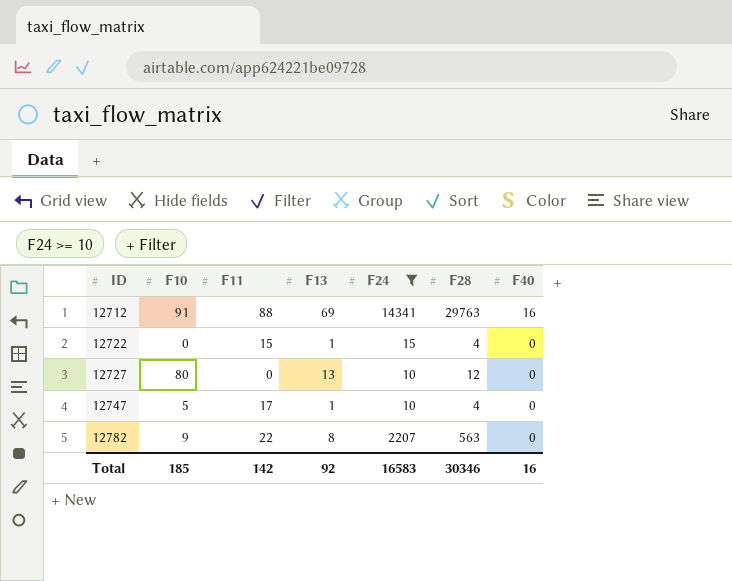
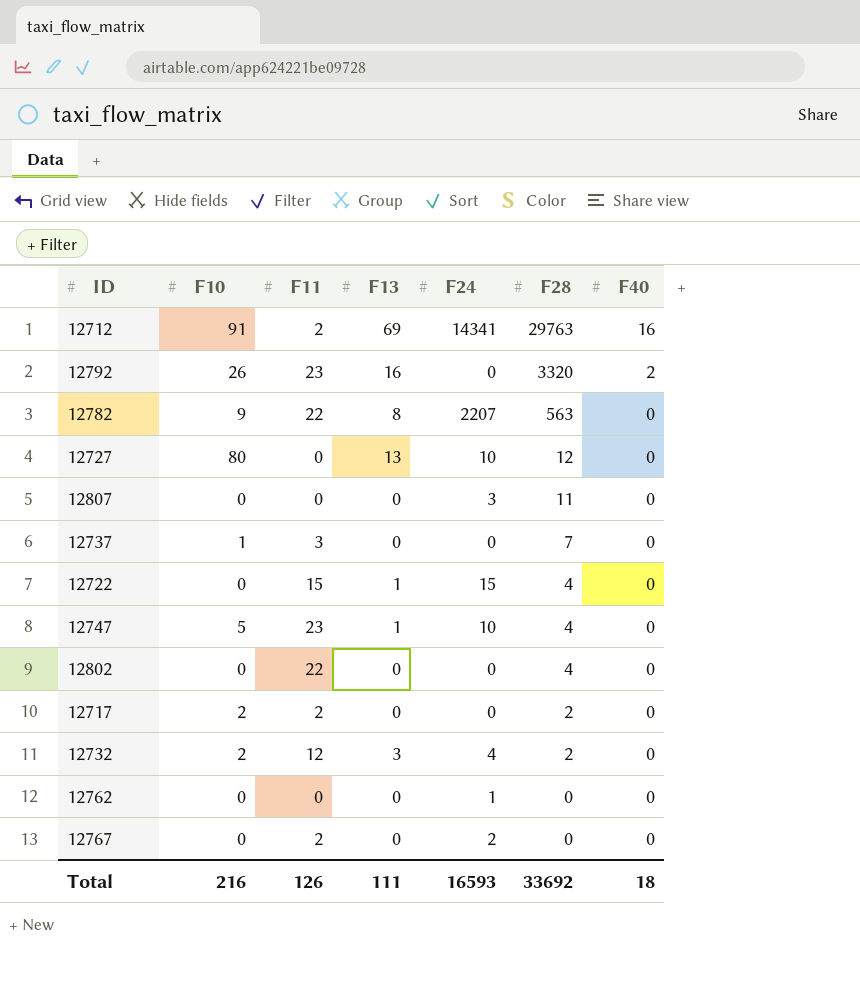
filter: F24 >= 10 -> none
row order: ID ascending -> F28 descending
12712 | F11: 88 -> 2
12747 | F11: 17 -> 23
Total | F10: 185 -> 216
Total | F11: 142 -> 126
Total | F13: 92 -> 111
Total | F24: 16583 -> 16593
Total | F28: 30346 -> 33692
Total | F40: 16 -> 18

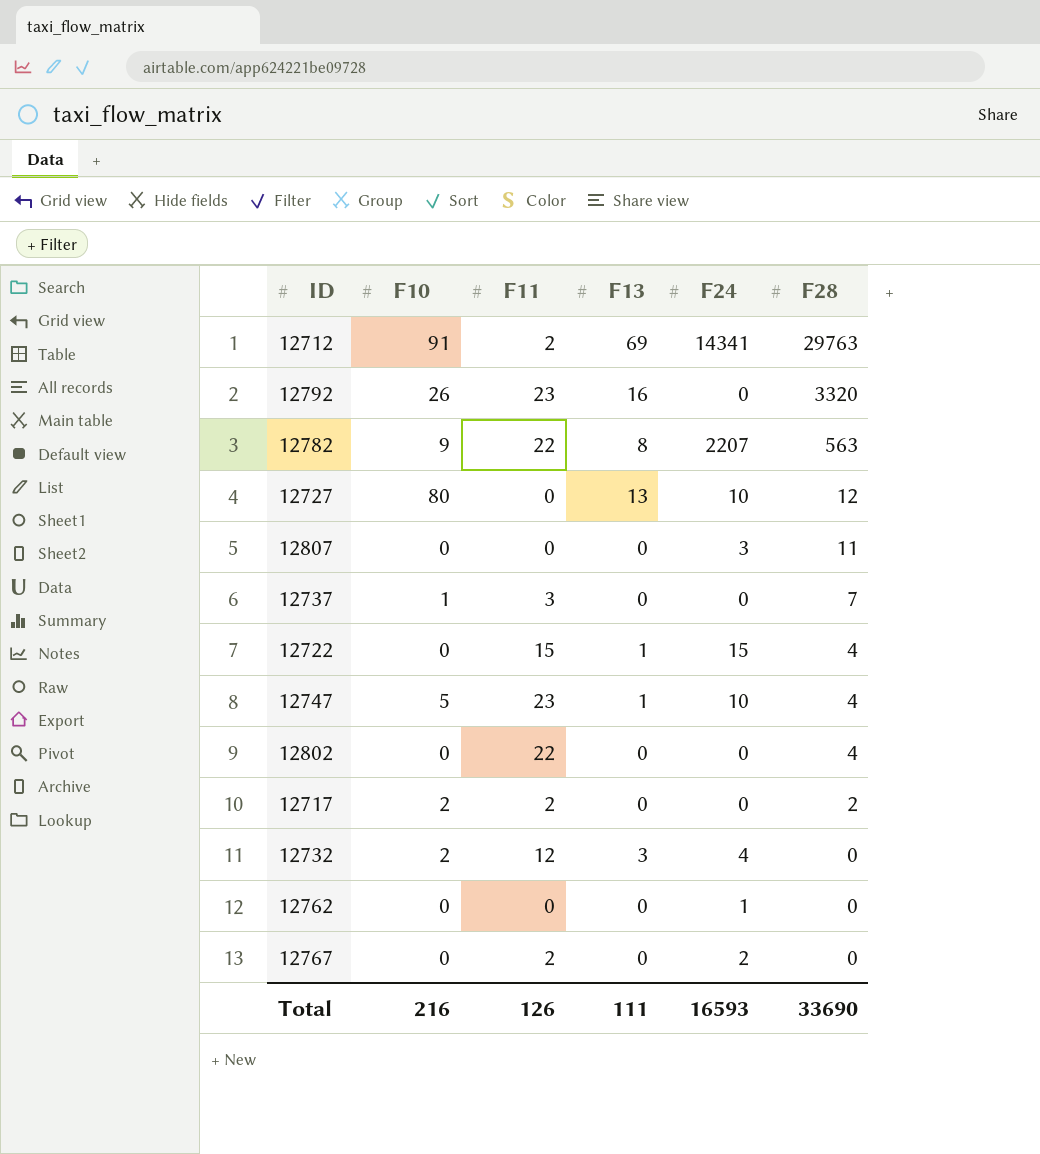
column F40 | position: 7 -> none
12732 | F28: 2 -> 0
Total | F28: 33692 -> 33690

